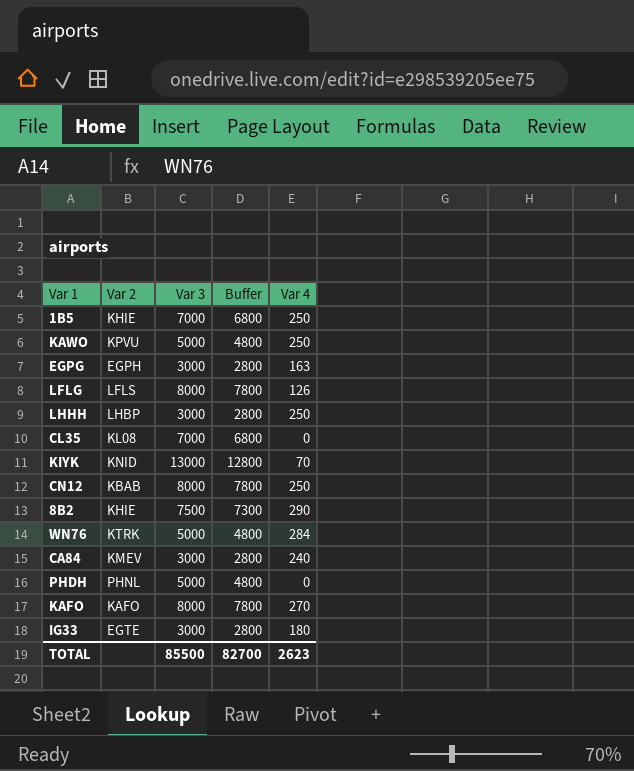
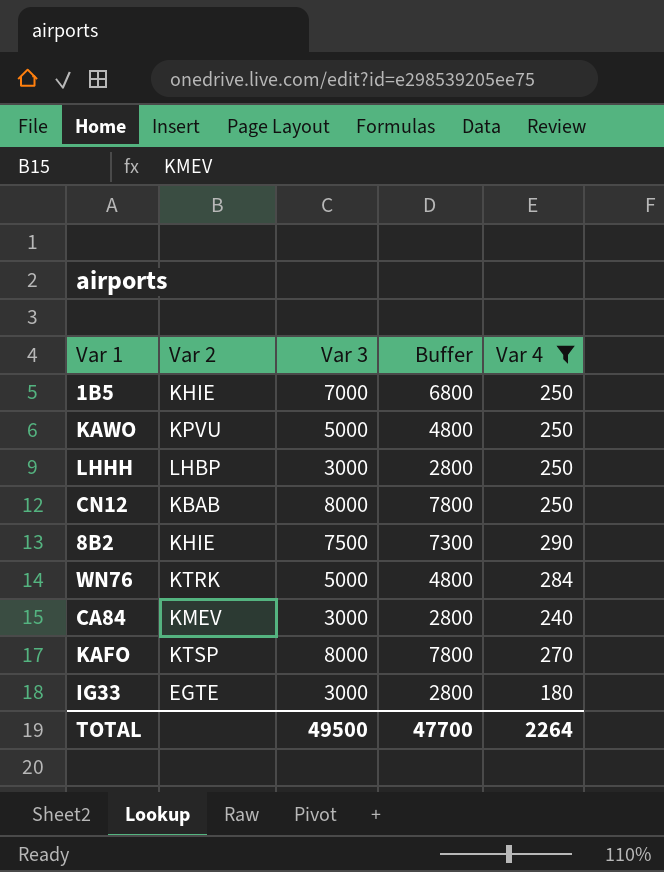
filter: none -> Var 4 >= 180
KAFO | Var 2: KAFO -> KTSP
TOTAL | Var 3: 85500 -> 49500
TOTAL | Buffer: 82700 -> 47700
TOTAL | Var 4: 2623 -> 2264

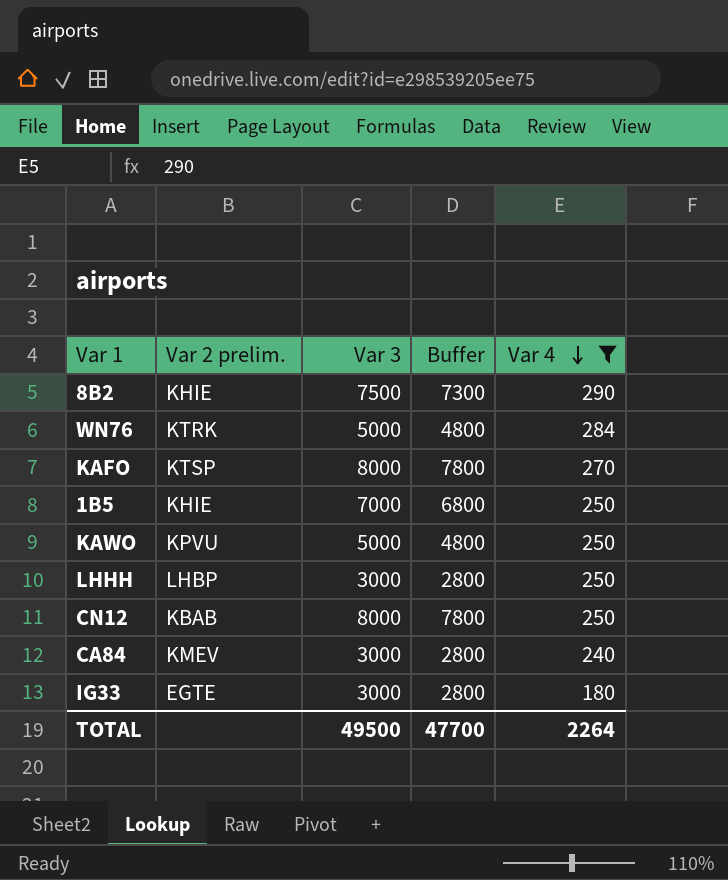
row order: none -> Var 4 descending
column name: Var 2 -> Var 2 prelim.

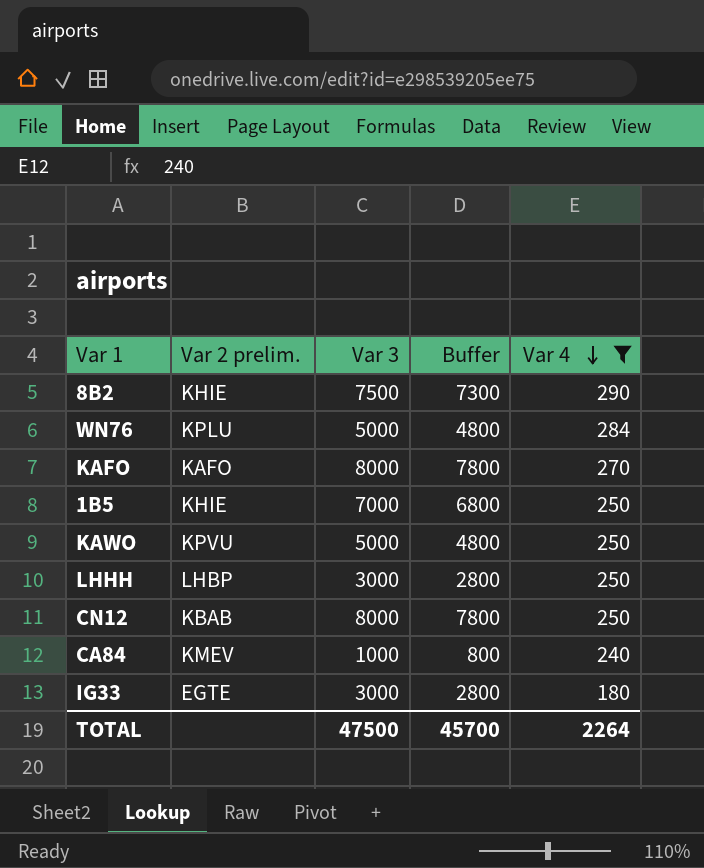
WN76 | Var 2 prelim.: KTRK -> KPLU
KAFO | Var 2 prelim.: KTSP -> KAFO
CA84 | Var 3: 3000 -> 1000
CA84 | Buffer: 2800 -> 800
TOTAL | Var 3: 49500 -> 47500
TOTAL | Buffer: 47700 -> 45700

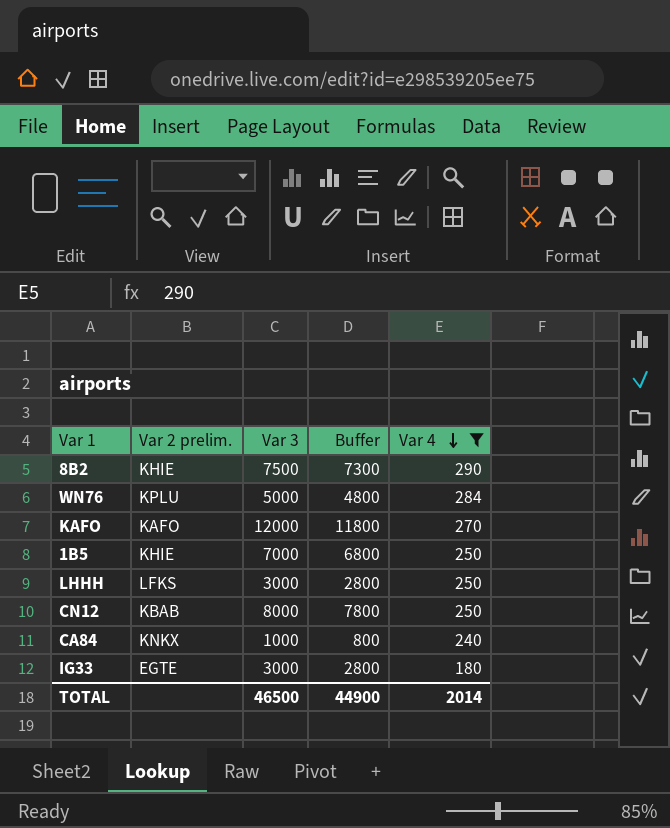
row KAWO: KPVU | 5000 | 4800 | 250 -> none
KAFO | Var 3: 8000 -> 12000
KAFO | Buffer: 7800 -> 11800
LHHH | Var 2 prelim.: LHBP -> LFKS
CA84 | Var 2 prelim.: KMEV -> KNKX
TOTAL | Var 3: 47500 -> 46500
TOTAL | Buffer: 45700 -> 44900
TOTAL | Var 4: 2264 -> 2014

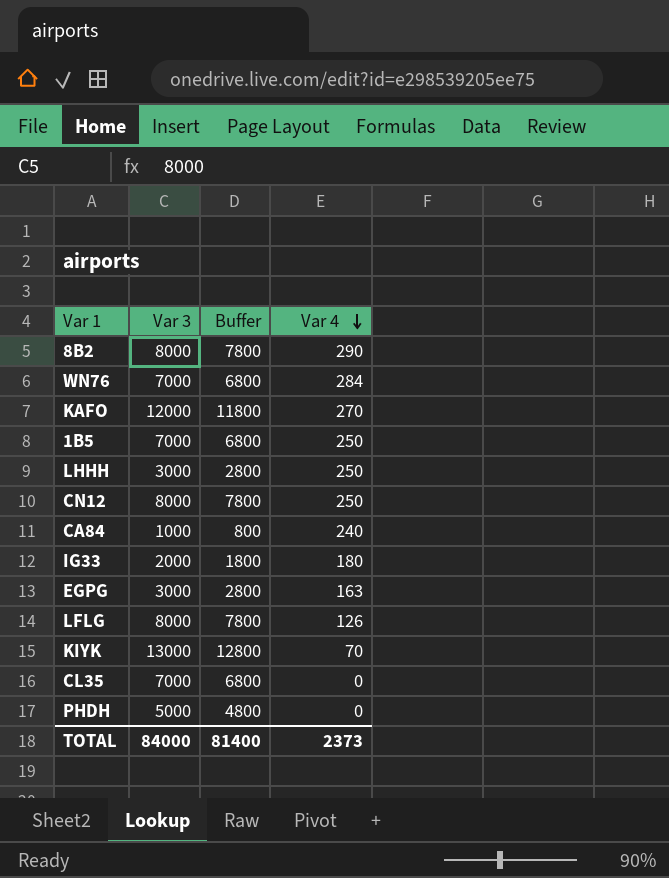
filter: Var 4 >= 180 -> none
column Var 2 prelim. | position: 2 -> none
8B2 | Var 3: 7500 -> 8000
8B2 | Buffer: 7300 -> 7800
WN76 | Var 3: 5000 -> 7000
WN76 | Buffer: 4800 -> 6800
IG33 | Var 3: 3000 -> 2000
IG33 | Buffer: 2800 -> 1800
TOTAL | Var 3: 46500 -> 84000
TOTAL | Buffer: 44900 -> 81400
TOTAL | Var 4: 2014 -> 2373

